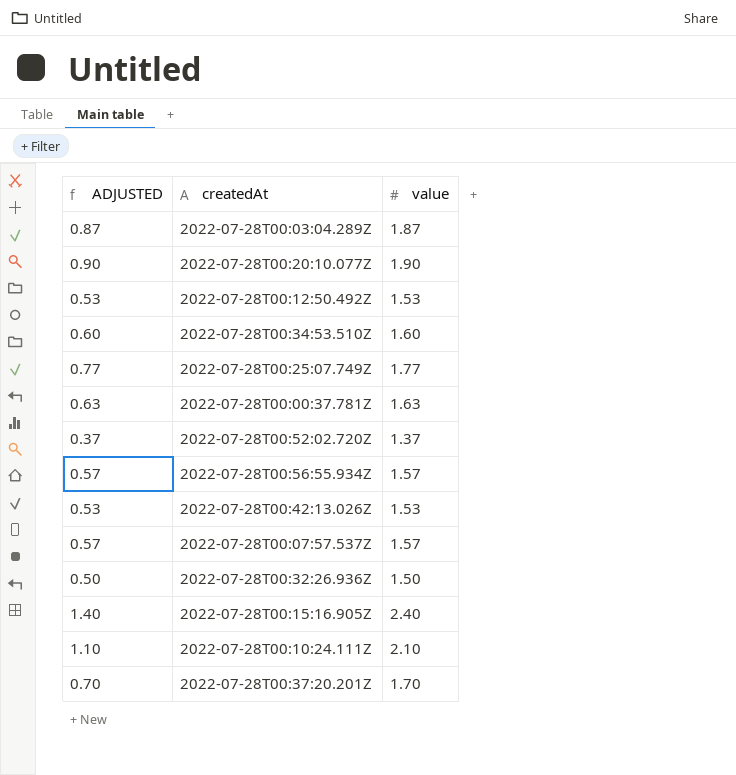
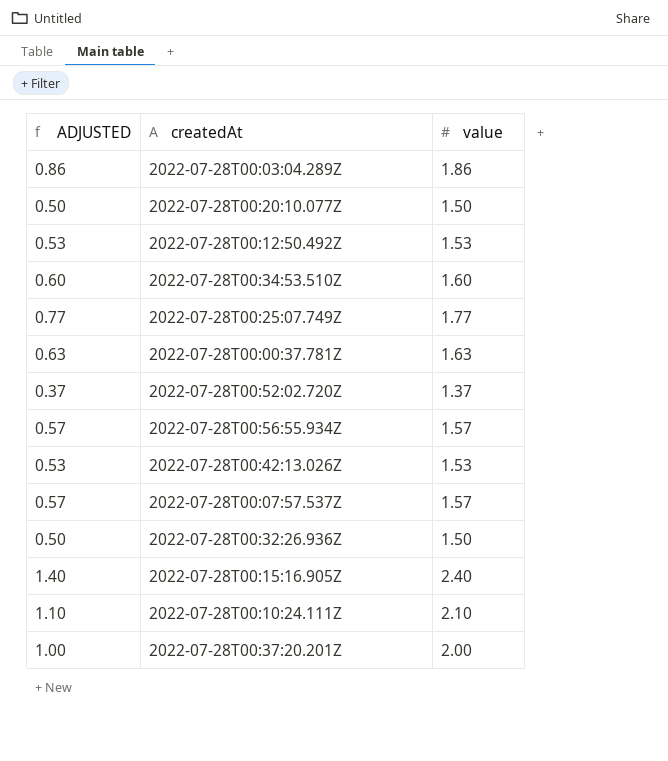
2022-07-28T00:03:04.289Z | ADJUSTED: 0.87 -> 0.86
2022-07-28T00:03:04.289Z | value: 1.87 -> 1.86
2022-07-28T00:20:10.077Z | ADJUSTED: 0.90 -> 0.50
2022-07-28T00:20:10.077Z | value: 1.90 -> 1.50
2022-07-28T00:37:20.201Z | ADJUSTED: 0.70 -> 1.00
2022-07-28T00:37:20.201Z | value: 1.70 -> 2.00

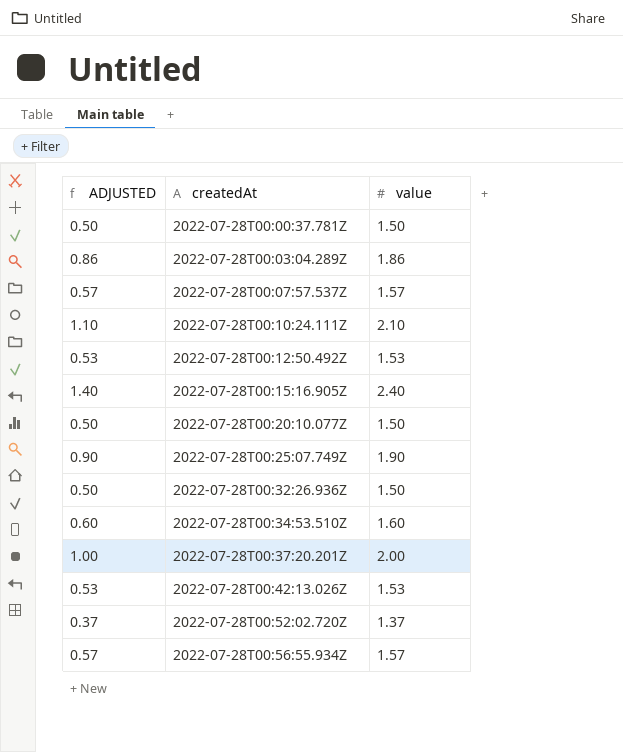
row order: none -> createdAt ascending
2022-07-28T00:00:37.781Z | ADJUSTED: 0.63 -> 0.50
2022-07-28T00:00:37.781Z | value: 1.63 -> 1.50
2022-07-28T00:25:07.749Z | ADJUSTED: 0.77 -> 0.90
2022-07-28T00:25:07.749Z | value: 1.77 -> 1.90

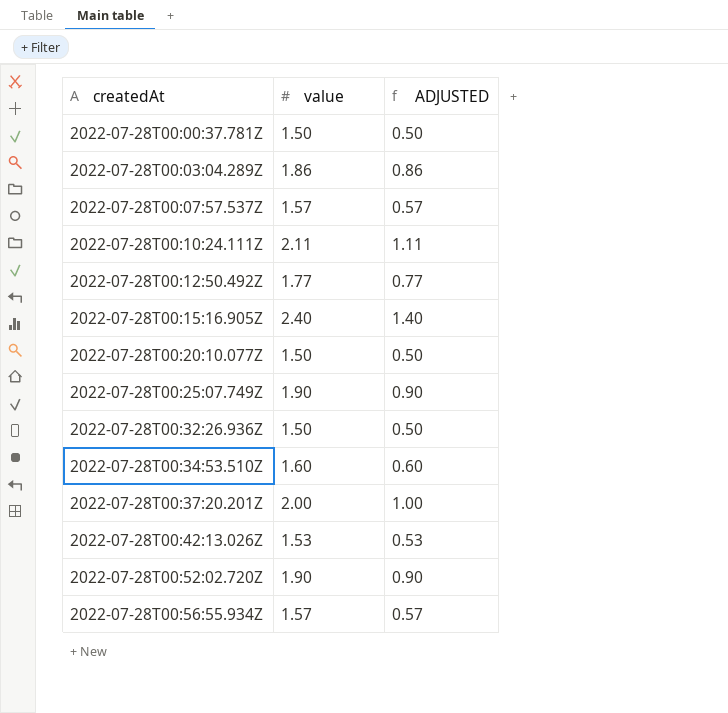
column ADJUSTED | position: 1 -> 3
2022-07-28T00:10:24.111Z | value: 2.10 -> 2.11
2022-07-28T00:10:24.111Z | ADJUSTED: 1.10 -> 1.11
2022-07-28T00:12:50.492Z | value: 1.53 -> 1.77
2022-07-28T00:12:50.492Z | ADJUSTED: 0.53 -> 0.77
2022-07-28T00:52:02.720Z | value: 1.37 -> 1.90
2022-07-28T00:52:02.720Z | ADJUSTED: 0.37 -> 0.90

